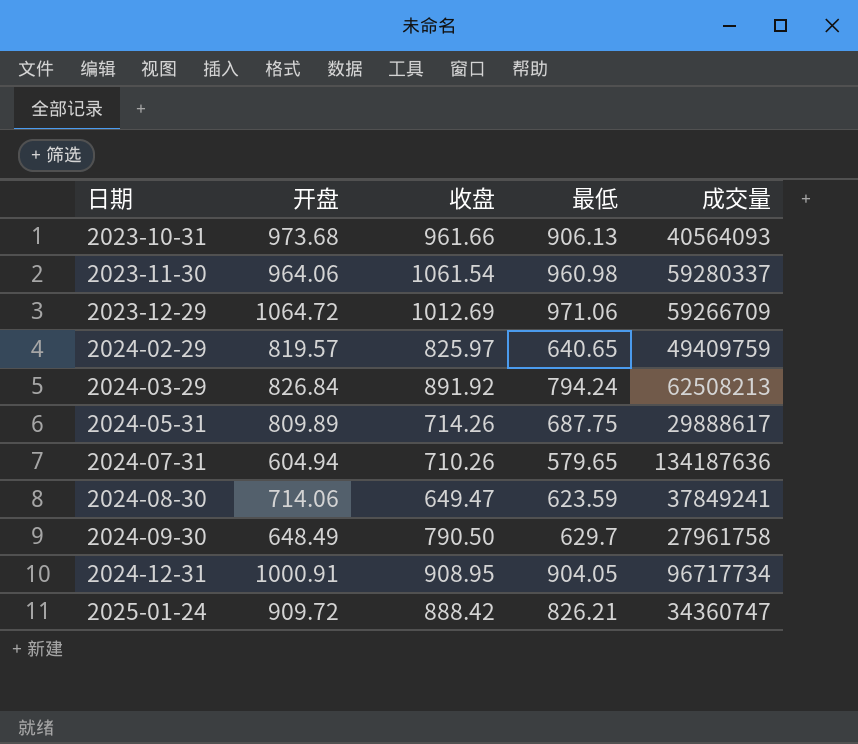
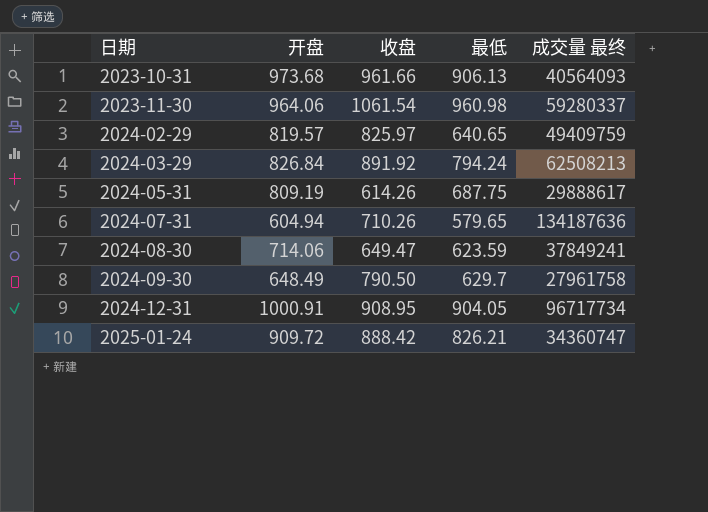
column name: 成交量 -> 成交量 最终
row 2023-12-29: 1064.72 | 1012.69 | 971.06 | 59266709 -> none
2024-05-31 | 开盘: 809.89 -> 809.19
2024-05-31 | 收盘: 714.26 -> 614.26

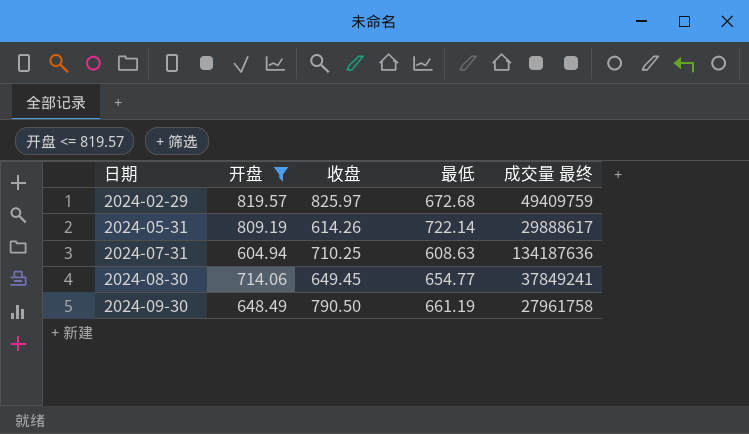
filter: none -> 开盘 <= 819.57
2024-02-29 | 最低: 640.65 -> 672.68
2024-05-31 | 最低: 687.75 -> 722.14
2024-07-31 | 收盘: 710.26 -> 710.25
2024-07-31 | 最低: 579.65 -> 608.63
2024-08-30 | 收盘: 649.47 -> 649.45
2024-08-30 | 最低: 623.59 -> 654.77
2024-09-30 | 最低: 629.7 -> 661.19

